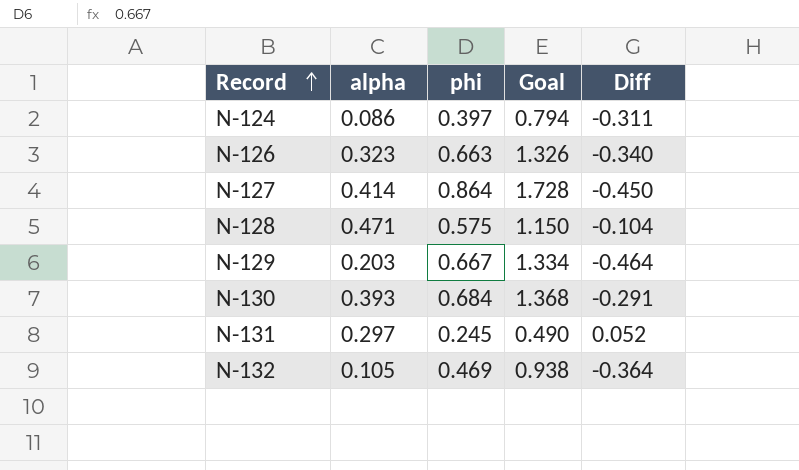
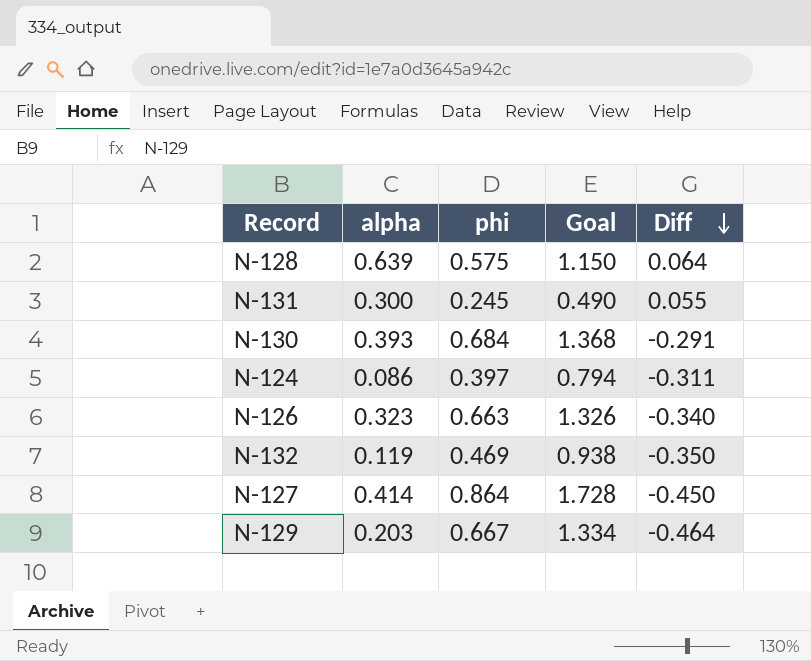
row order: Record ascending -> Diff descending
N-128 | alpha: 0.471 -> 0.639
N-128 | Diff: -0.104 -> 0.064
N-131 | alpha: 0.297 -> 0.300
N-131 | Diff: 0.052 -> 0.055
N-132 | alpha: 0.105 -> 0.119
N-132 | Diff: -0.364 -> -0.350

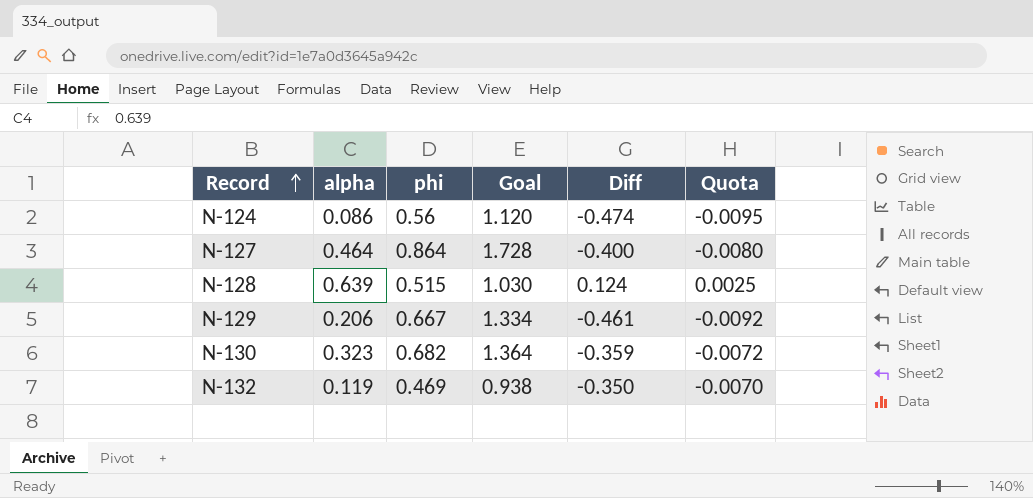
row order: Diff descending -> Record ascending
column Quota | formula: none -> [Diff] * 0.02
row N-131: 0.300 | 0.245 | 0.490 | 0.055 -> none
row N-126: 0.323 | 0.663 | 1.326 | -0.340 -> none
N-124 | phi: 0.397 -> 0.56
N-124 | Goal: 0.794 -> 1.120
N-124 | Diff: -0.311 -> -0.474
N-127 | alpha: 0.414 -> 0.464
N-127 | Diff: -0.450 -> -0.400
N-128 | phi: 0.575 -> 0.515
N-128 | Goal: 1.150 -> 1.030
N-128 | Diff: 0.064 -> 0.124
N-129 | alpha: 0.203 -> 0.206
N-129 | Diff: -0.464 -> -0.461
N-130 | alpha: 0.393 -> 0.323
N-130 | phi: 0.684 -> 0.682
N-130 | Goal: 1.368 -> 1.364
N-130 | Diff: -0.291 -> -0.359

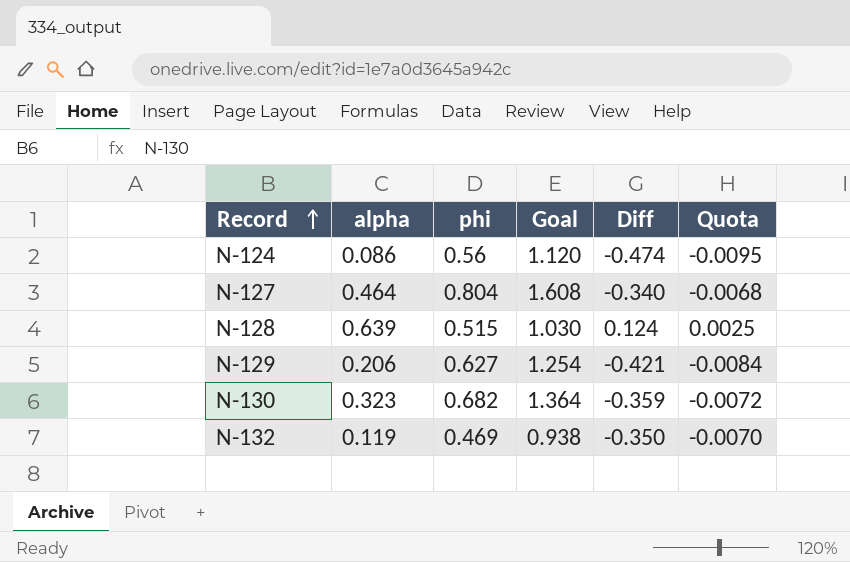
N-127 | phi: 0.864 -> 0.804
N-127 | Goal: 1.728 -> 1.608
N-127 | Diff: -0.400 -> -0.340
N-127 | Quota: -0.0080 -> -0.0068
N-129 | phi: 0.667 -> 0.627
N-129 | Goal: 1.334 -> 1.254
N-129 | Diff: -0.461 -> -0.421
N-129 | Quota: -0.0092 -> -0.0084

